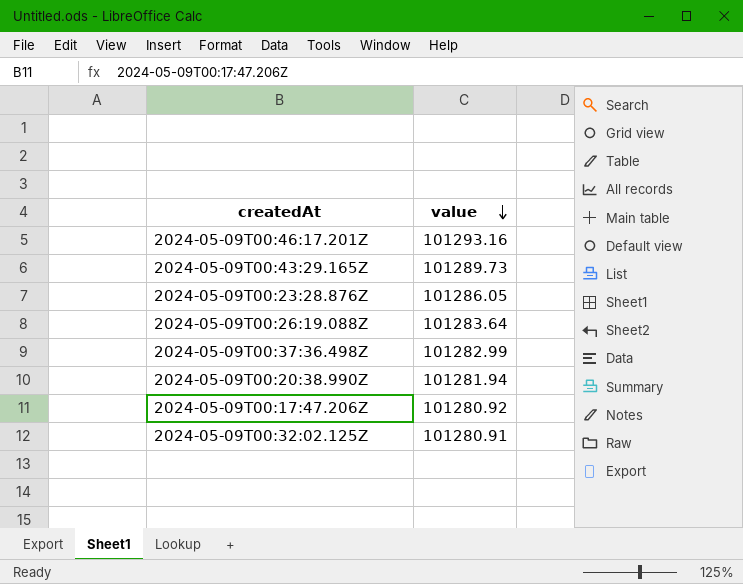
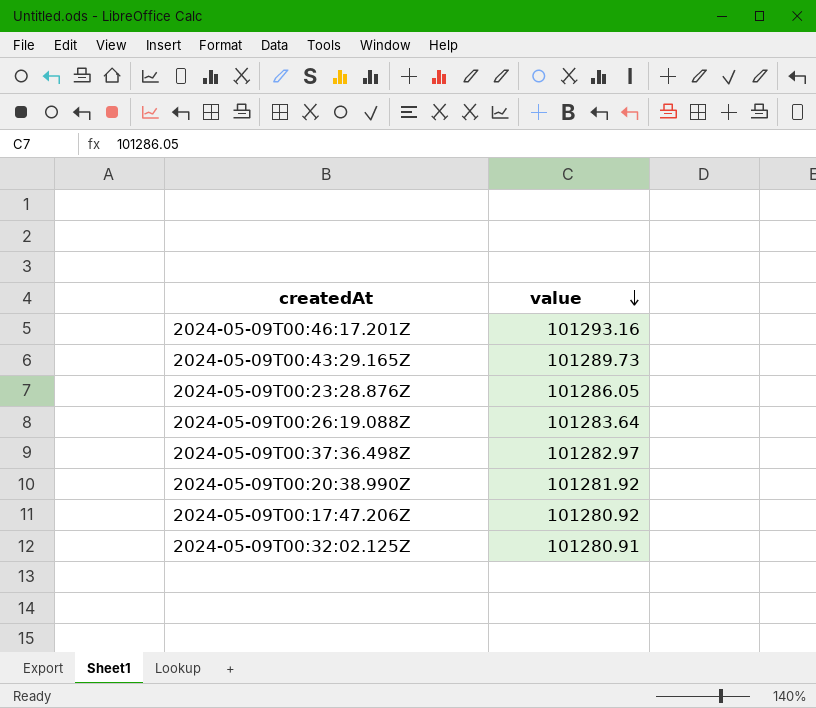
2024-05-09T00:37:36.498Z | value: 101282.99 -> 101282.97
2024-05-09T00:20:38.990Z | value: 101281.94 -> 101281.92

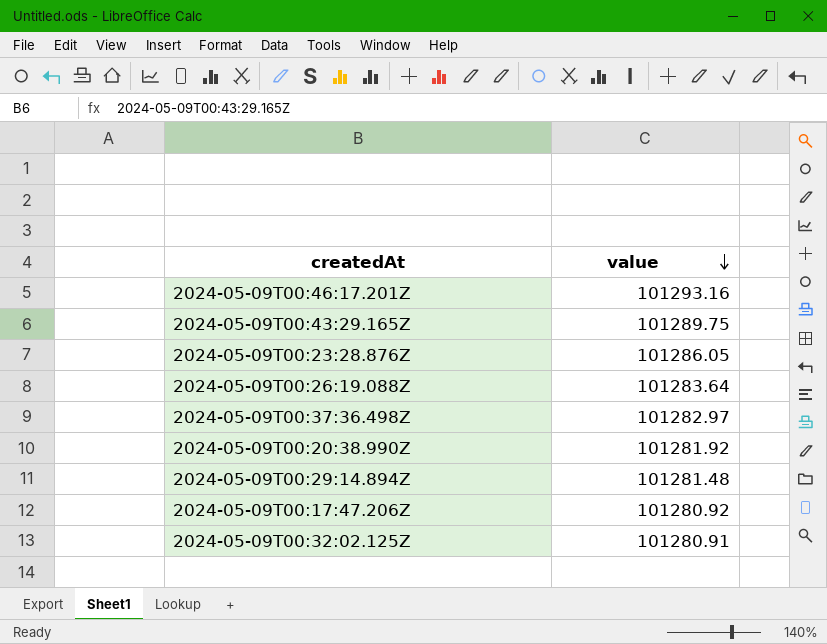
2024-05-09T00:43:29.165Z | value: 101289.73 -> 101289.75
row 2024-05-09T00:29:14.894Z: none -> 101281.48

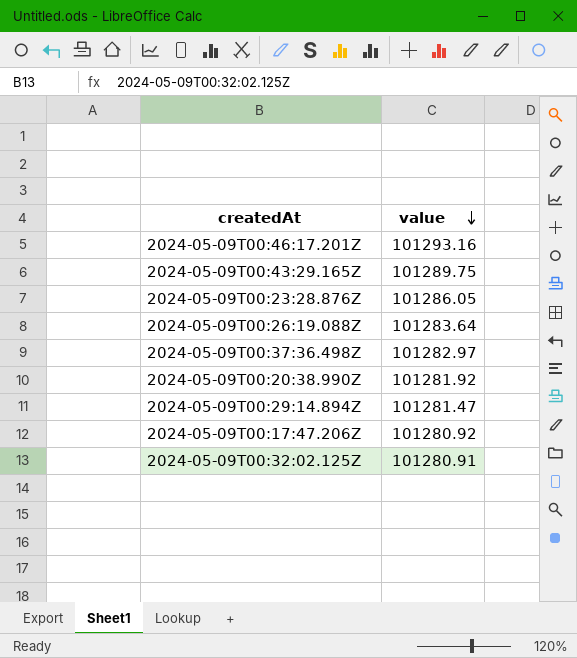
2024-05-09T00:29:14.894Z | value: 101281.48 -> 101281.47

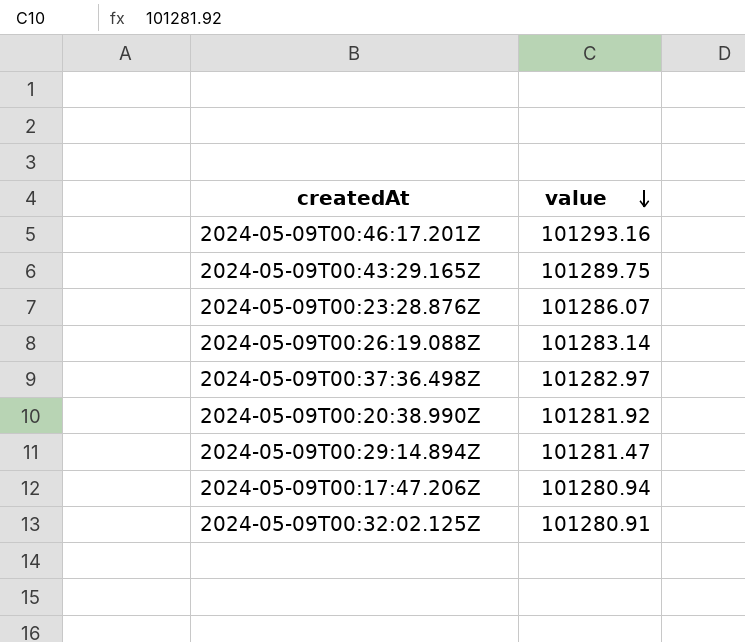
2024-05-09T00:23:28.876Z | value: 101286.05 -> 101286.07
2024-05-09T00:26:19.088Z | value: 101283.64 -> 101283.14
2024-05-09T00:17:47.206Z | value: 101280.92 -> 101280.94

